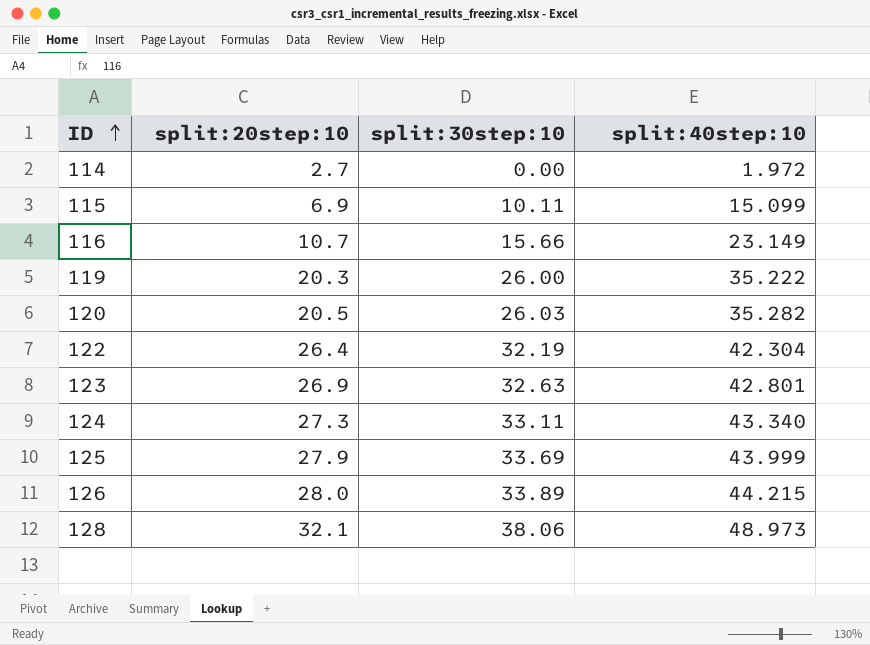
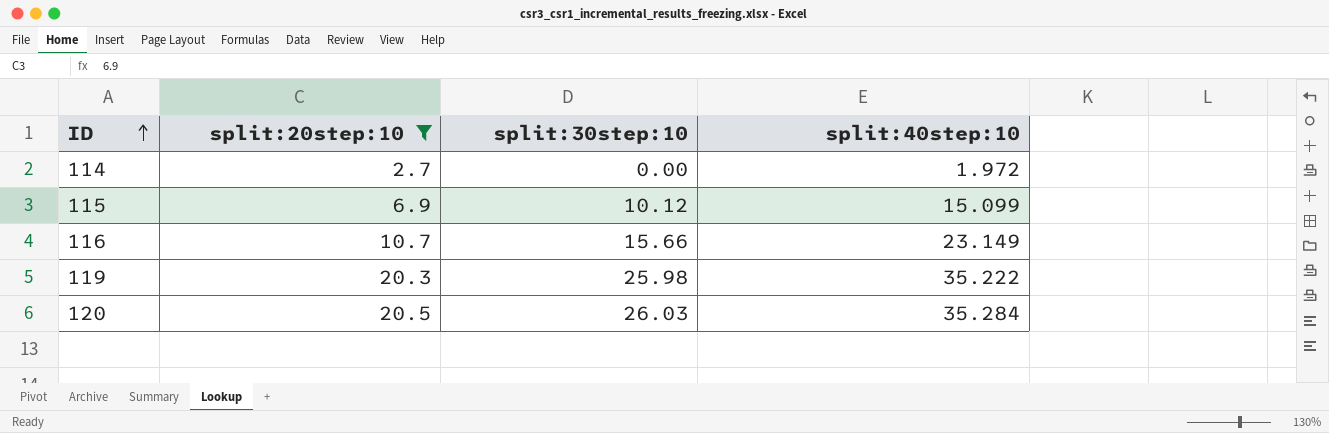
filter: none -> split:20step:10 <= 20.5
115 | split:30step:10: 10.11 -> 10.12
119 | split:30step:10: 26.00 -> 25.98
120 | split:40step:10: 35.282 -> 35.284

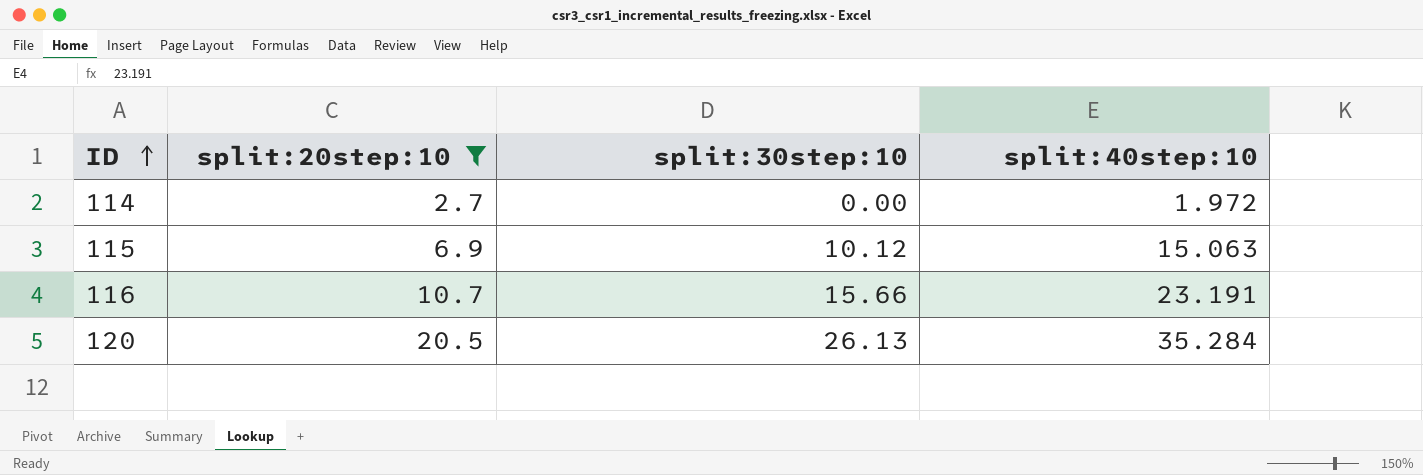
row 119: 20.3 | 25.98 | 35.222 -> none
115 | split:40step:10: 15.099 -> 15.063
116 | split:40step:10: 23.149 -> 23.191
120 | split:30step:10: 26.03 -> 26.13

